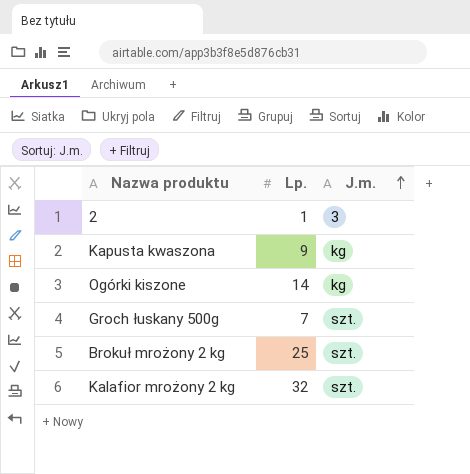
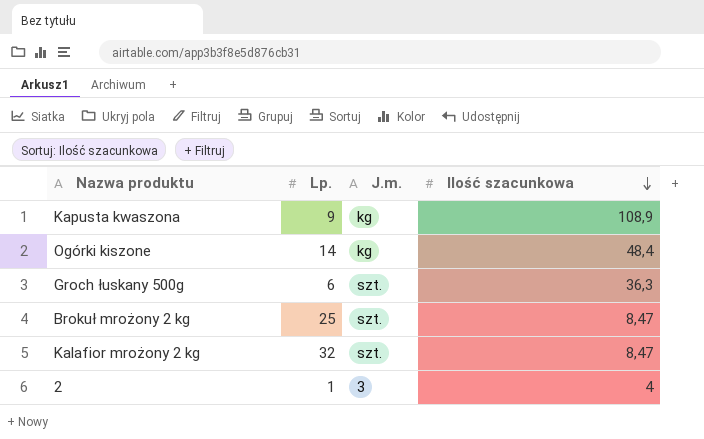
row order: J.m. ascending -> Ilość szacunkowa descending
column Ilość szacunkowa | position: none -> 4
Groch łuskany 500g | Lp.: 7 -> 6

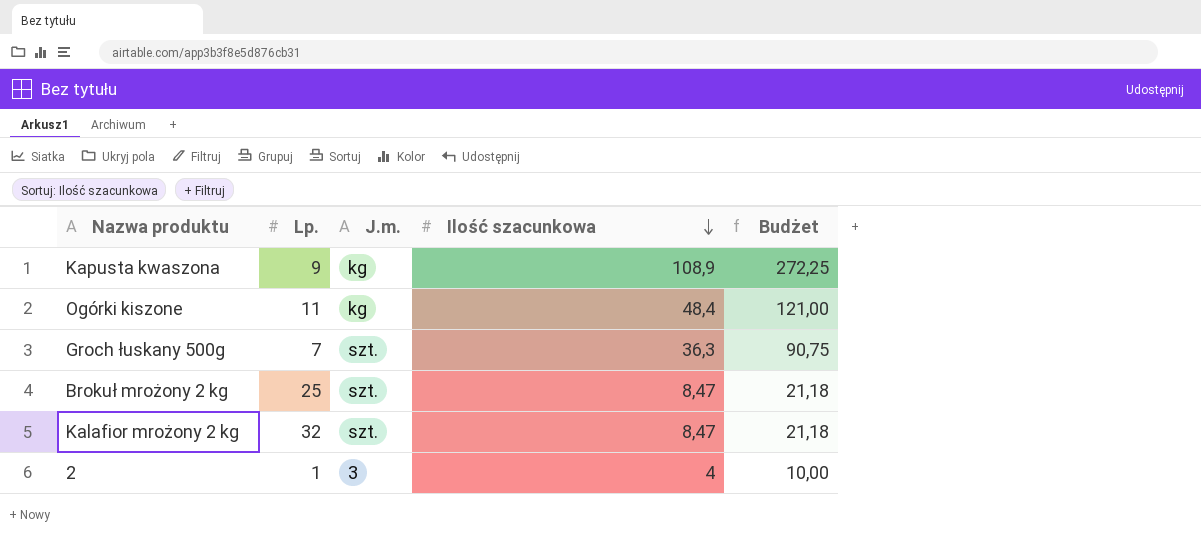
column Budżet | formula: none -> [Ilość szacunkowa] * 2,5
Ogórki kiszone | Lp.: 14 -> 11
Groch łuskany 500g | Lp.: 6 -> 7

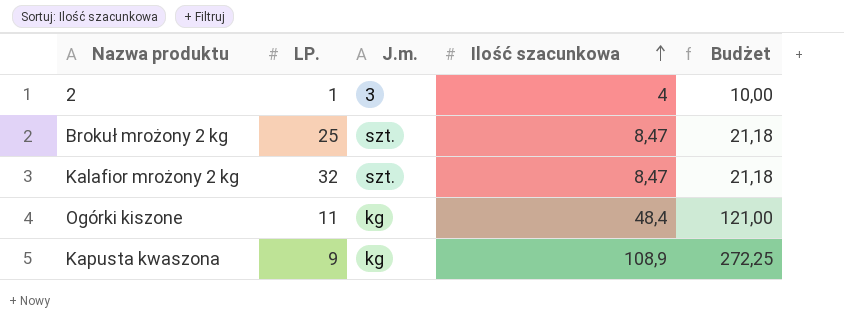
row order: Ilość szacunkowa descending -> Ilość szacunkowa ascending
column name: Lp. -> LP.
row Groch łuskany 500g: 7 | szt. | 36,3 | 90,75 -> none

